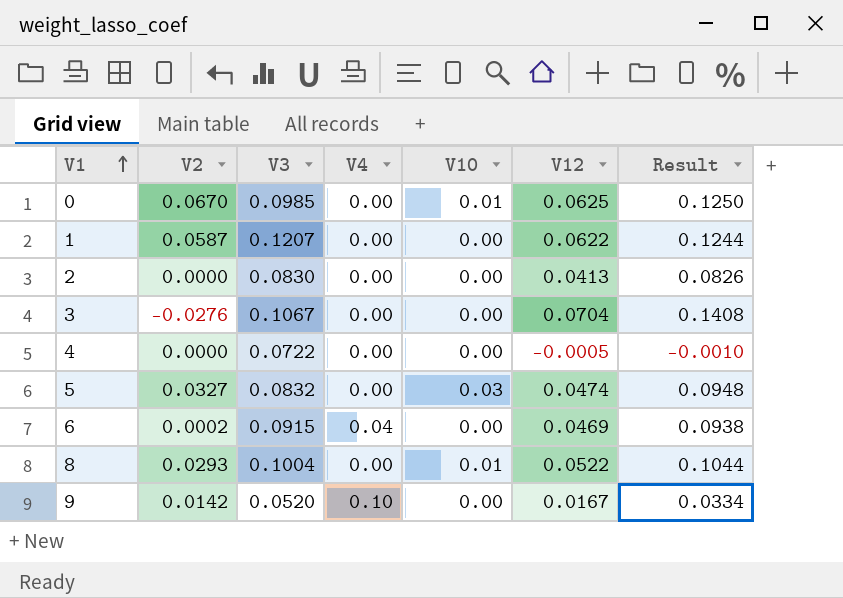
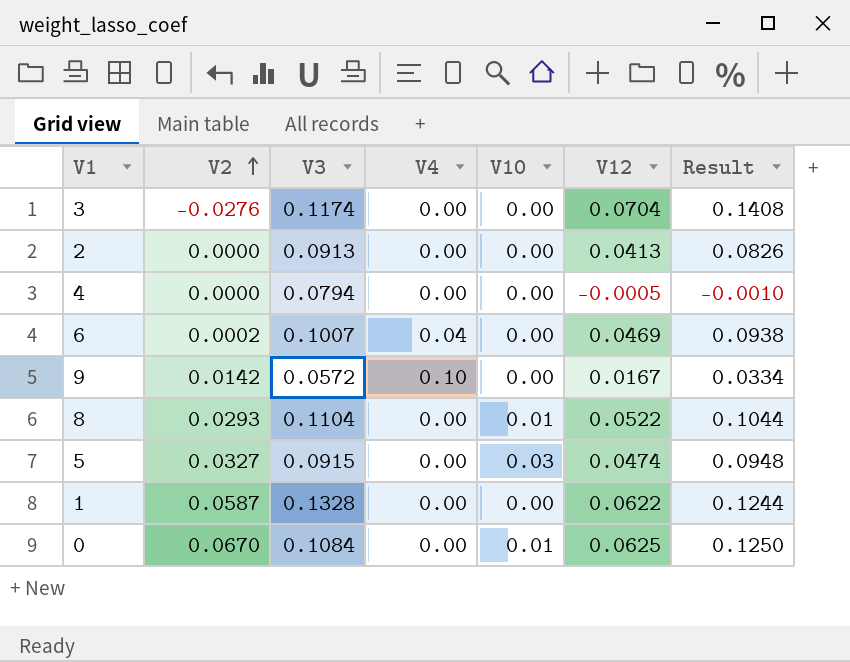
row order: V1 ascending -> V2 ascending
3 | V3: 0.1067 -> 0.1174
2 | V3: 0.0830 -> 0.0913
4 | V3: 0.0722 -> 0.0794
6 | V3: 0.0915 -> 0.1007
9 | V3: 0.0520 -> 0.0572
8 | V3: 0.1004 -> 0.1104
5 | V3: 0.0832 -> 0.0915
1 | V3: 0.1207 -> 0.1328
0 | V3: 0.0985 -> 0.1084

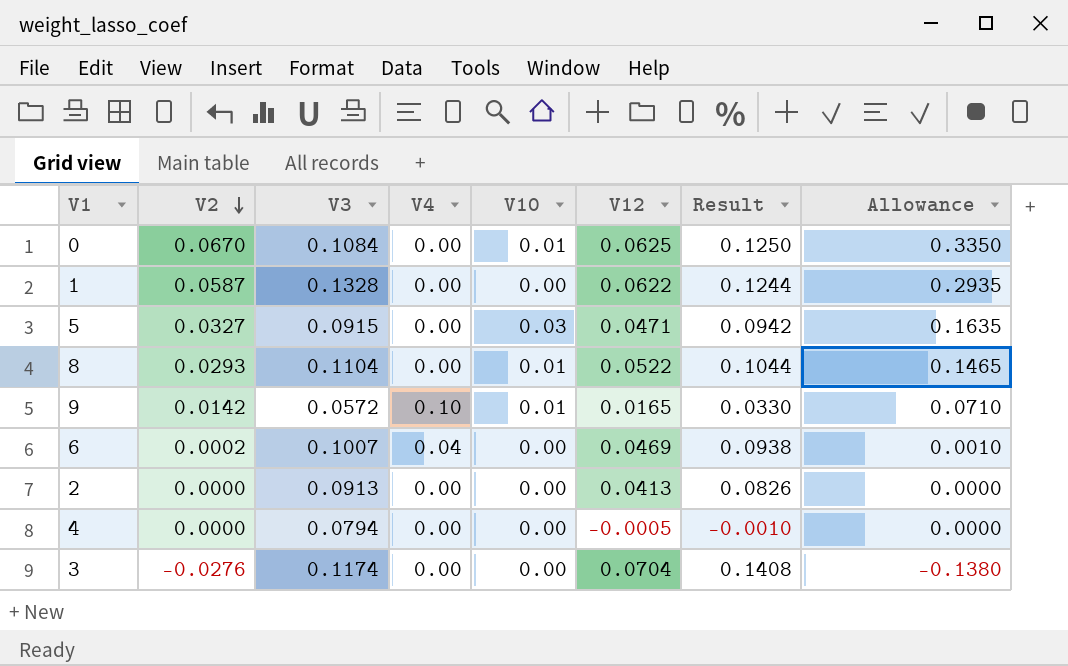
row order: V2 ascending -> V2 descending
column Allowance | formula: none -> [V2] * 5
5 | V12: 0.0474 -> 0.0471
5 | Result: 0.0948 -> 0.0942
9 | V10: 0.00 -> 0.01
9 | V12: 0.0167 -> 0.0165
9 | Result: 0.0334 -> 0.0330

